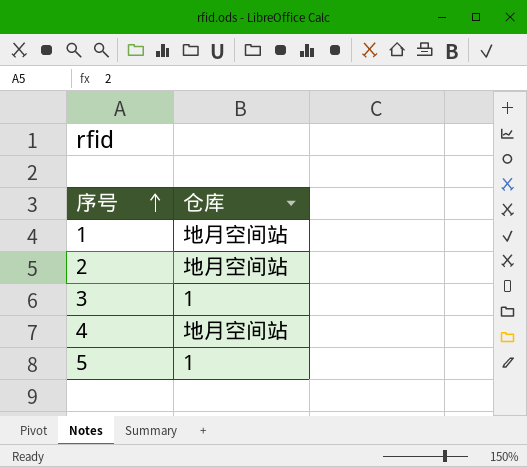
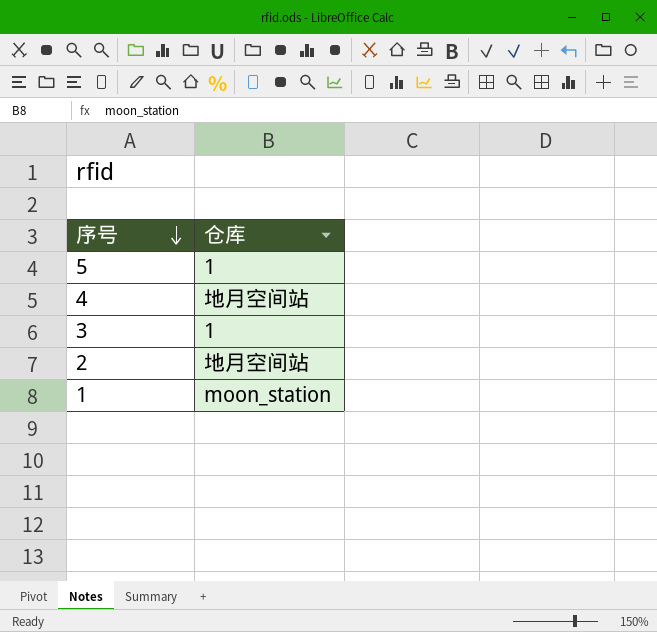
row order: 序号 ascending -> 序号 descending
1 | 仓库: 地月空间站 -> moon_station

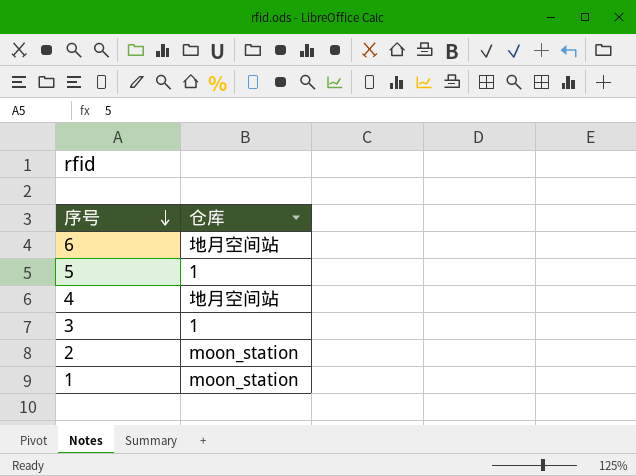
row 6: none -> 地月空间站
2 | 仓库: 地月空间站 -> moon_station

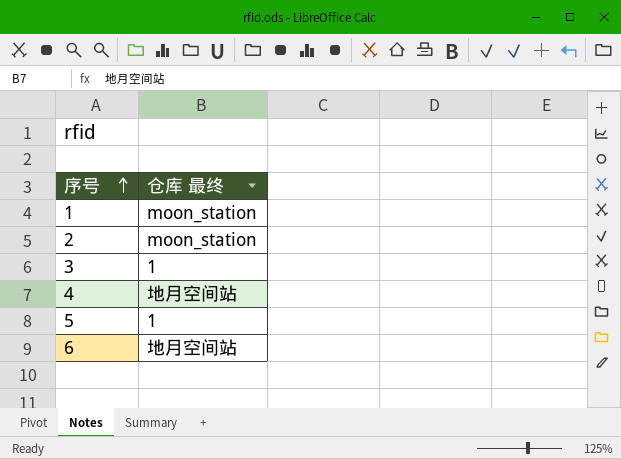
row order: 序号 descending -> 序号 ascending
column name: 仓库 -> 仓库 最终

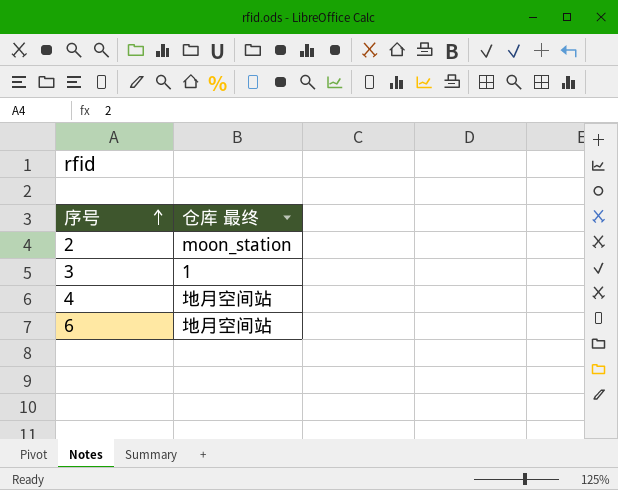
row 1: moon_station -> none
row 5: 1 -> none

